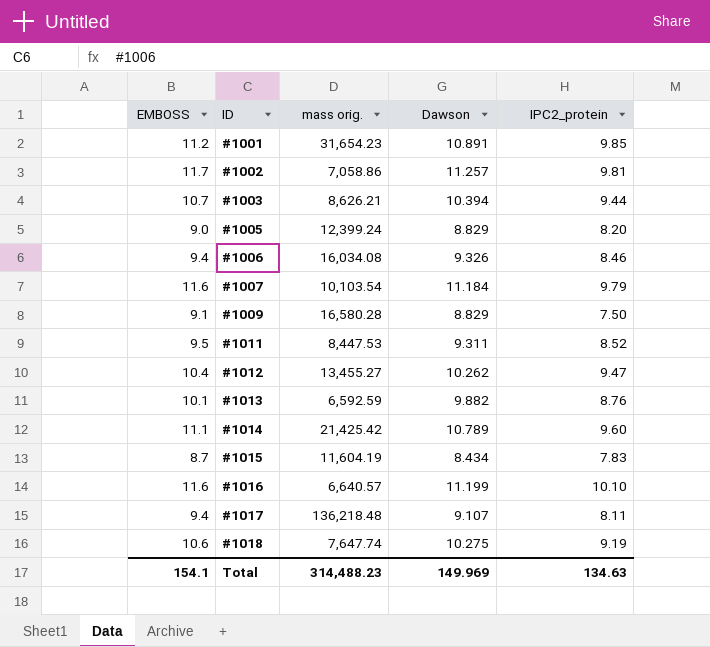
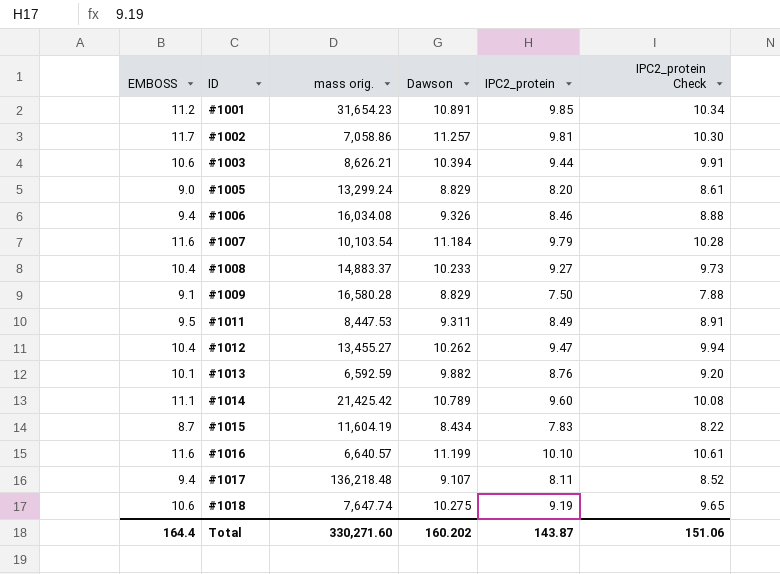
column IPC2_protein Check | formula: none -> [IPC2_protein] * 1.05
#1003 | EMBOSS: 10.7 -> 10.6
#1005 | mass orig.: 12,399.24 -> 13,299.24
row #1008: none -> 10.4 | 14,883.37 | 10.233 | 9.27 | 9.73
#1011 | IPC2_protein: 8.52 -> 8.49
Total | EMBOSS: 154.1 -> 164.4
Total | mass orig.: 314,488.23 -> 330,271.60
Total | Dawson: 149.969 -> 160.202
Total | IPC2_protein: 134.63 -> 143.87

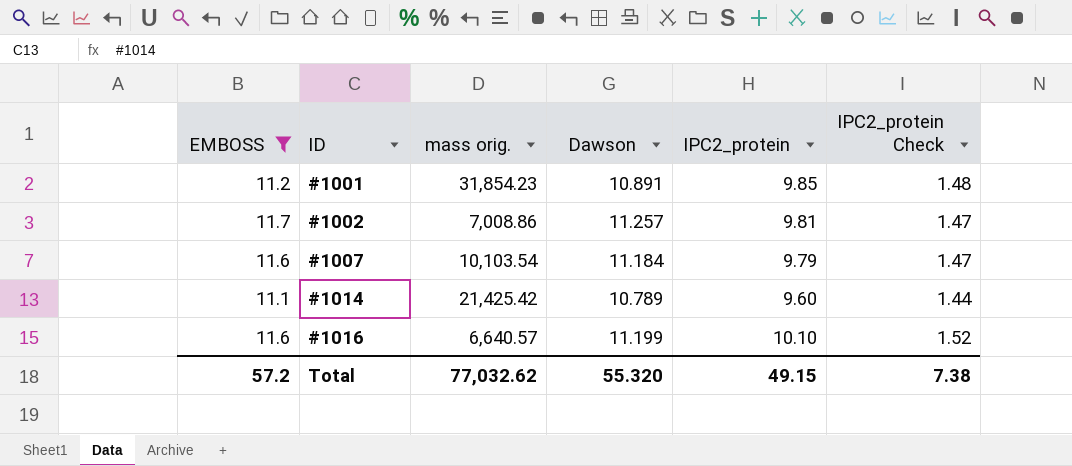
filter: none -> EMBOSS >= 11.1
column IPC2_protein Check | formula: [IPC2_protein] * 1.05 -> [IPC2_protein] * 0.15
#1001 | mass orig.: 31,654.23 -> 31,854.23
#1002 | mass orig.: 7,058.86 -> 7,008.86
Total | EMBOSS: 164.4 -> 57.2
Total | mass orig.: 330,271.60 -> 77,032.62
Total | Dawson: 160.202 -> 55.320
Total | IPC2_protein: 143.87 -> 49.15
Total | IPC2_protein Check: 151.06 -> 7.38

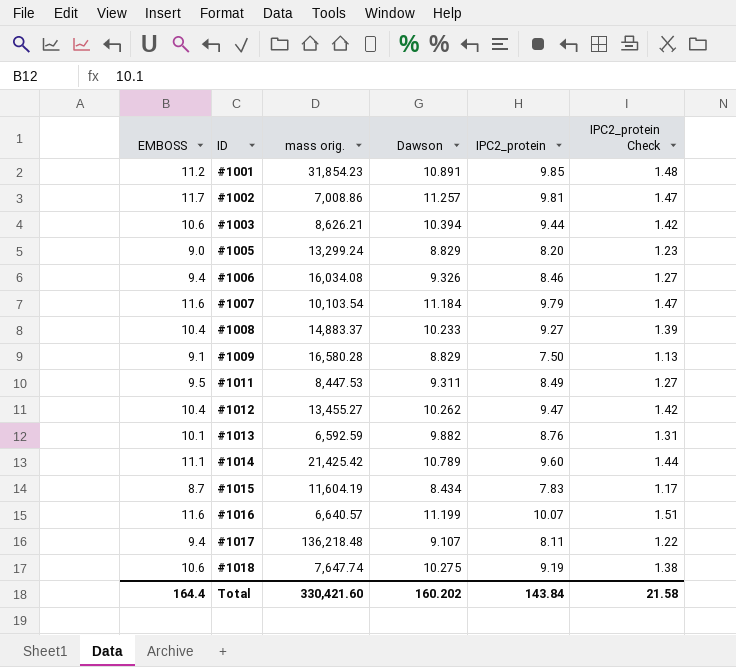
filter: EMBOSS >= 11.1 -> none
#1016 | IPC2_protein: 10.10 -> 10.07
#1016 | IPC2_protein Check: 1.52 -> 1.51
Total | EMBOSS: 57.2 -> 164.4
Total | mass orig.: 77,032.62 -> 330,421.60
Total | Dawson: 55.320 -> 160.202
Total | IPC2_protein: 49.15 -> 143.84
Total | IPC2_protein Check: 7.38 -> 21.58

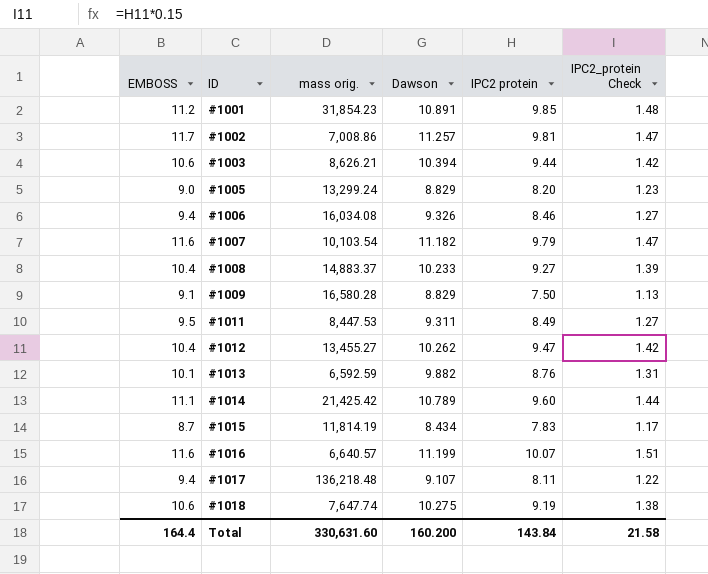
column name: IPC2_protein -> IPC2 protein
#1007 | Dawson: 11.184 -> 11.182
#1015 | mass orig.: 11,604.19 -> 11,814.19
Total | mass orig.: 330,421.60 -> 330,631.60
Total | Dawson: 160.202 -> 160.200

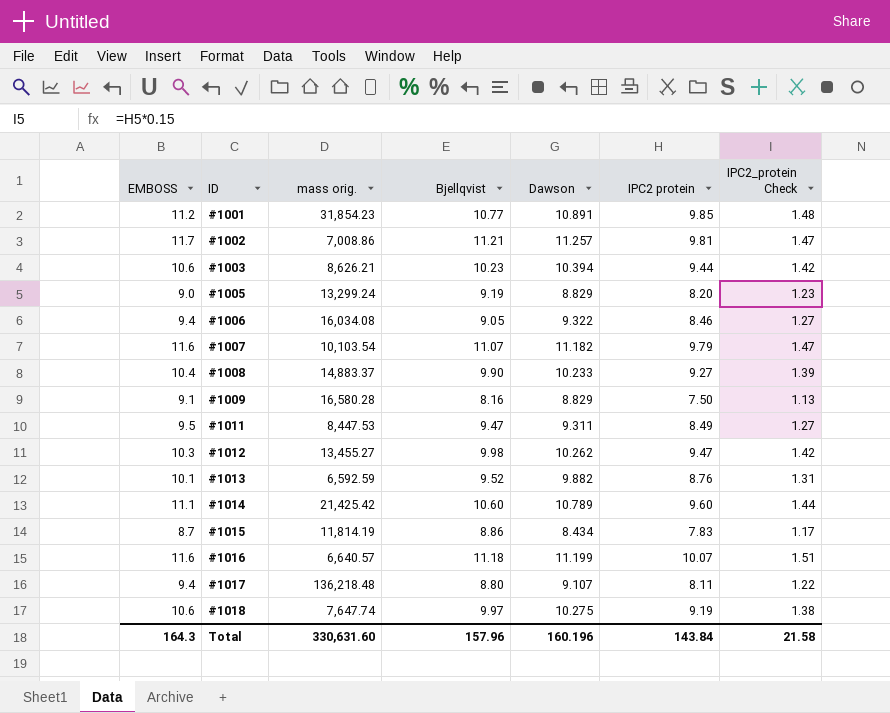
column Bjellqvist | position: none -> 4
#1006 | Dawson: 9.326 -> 9.322
#1012 | EMBOSS: 10.4 -> 10.3
Total | EMBOSS: 164.4 -> 164.3
Total | Dawson: 160.200 -> 160.196

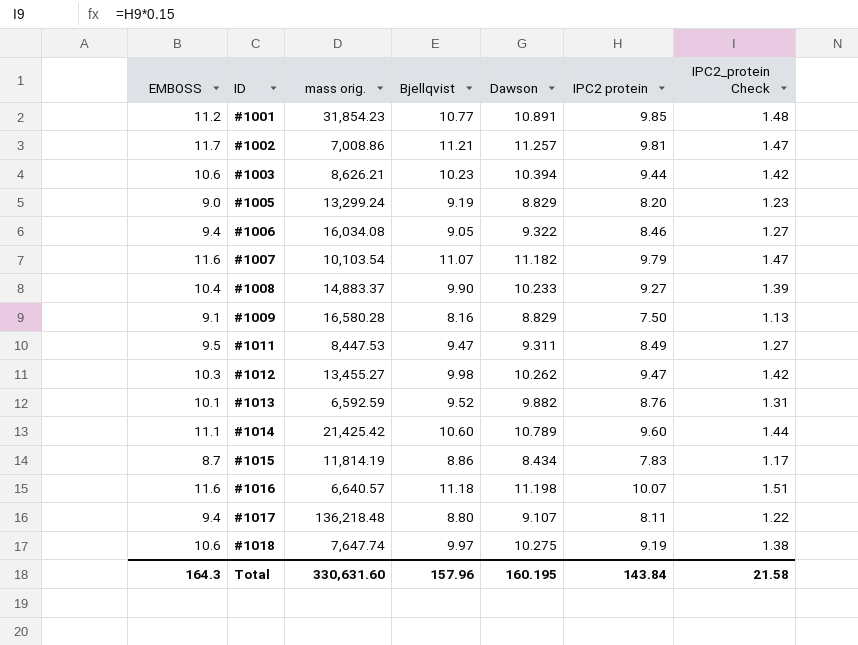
#1016 | Dawson: 11.199 -> 11.198
Total | Dawson: 160.196 -> 160.195

